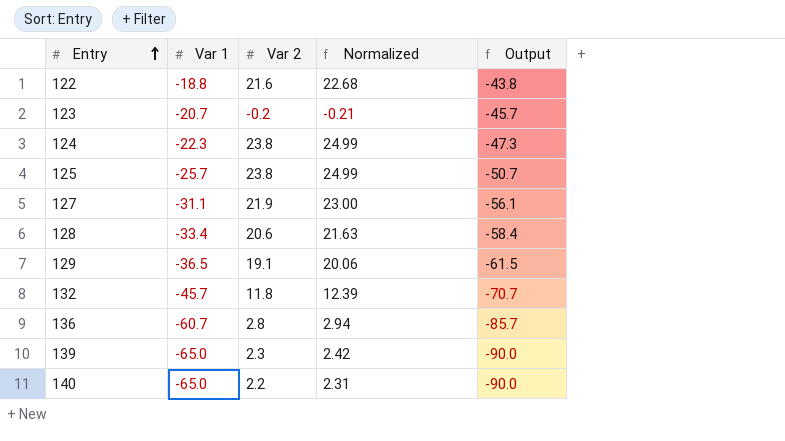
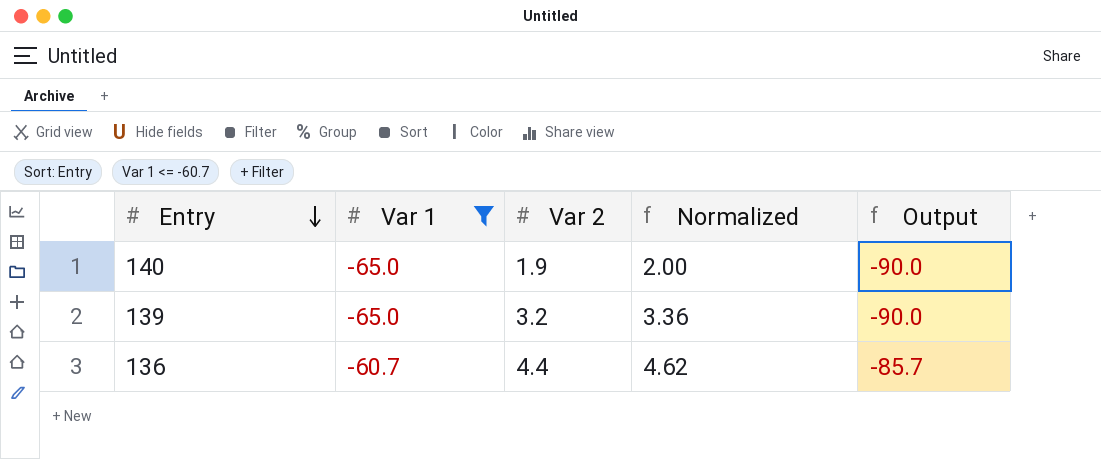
filter: none -> Var 1 <= -60.7
row order: Entry ascending -> Entry descending
140 | Var 2: 2.2 -> 1.9
140 | Normalized: 2.31 -> 2.00
139 | Var 2: 2.3 -> 3.2
139 | Normalized: 2.42 -> 3.36
136 | Var 2: 2.8 -> 4.4
136 | Normalized: 2.94 -> 4.62

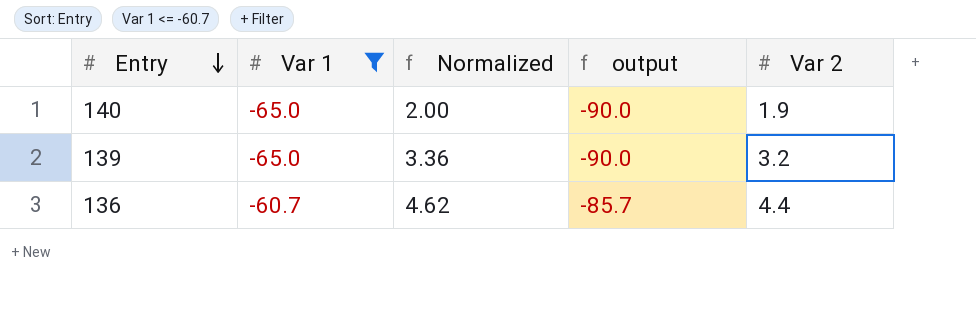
column name: Output -> output
column Var 2 | position: 3 -> 5

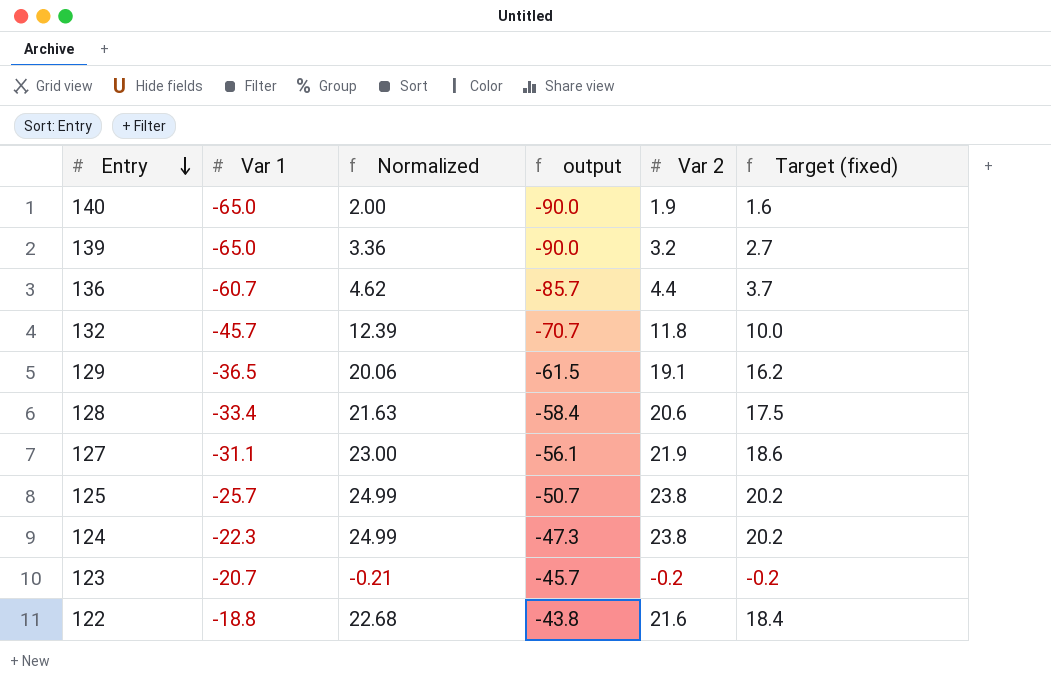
filter: Var 1 <= -60.7 -> none
column Target (fixed) | formula: none -> [Var 2] * 0.85

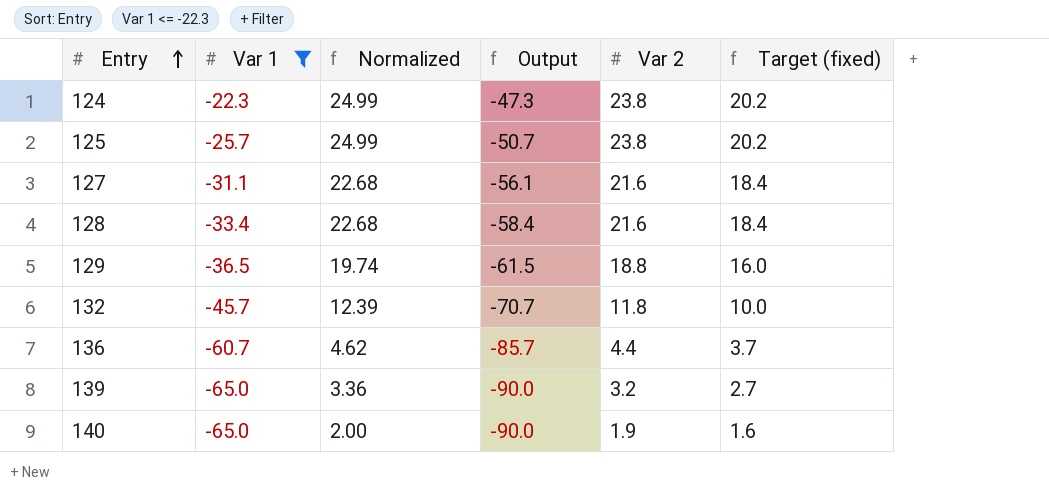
filter: none -> Var 1 <= -22.3
row order: Entry descending -> Entry ascending
column name: output -> Output
127 | Normalized: 23.00 -> 22.68
127 | Var 2: 21.9 -> 21.6
127 | Target (fixed): 18.6 -> 18.4
128 | Normalized: 21.63 -> 22.68
128 | Var 2: 20.6 -> 21.6
128 | Target (fixed): 17.5 -> 18.4
129 | Normalized: 20.06 -> 19.74
129 | Var 2: 19.1 -> 18.8
129 | Target (fixed): 16.2 -> 16.0

